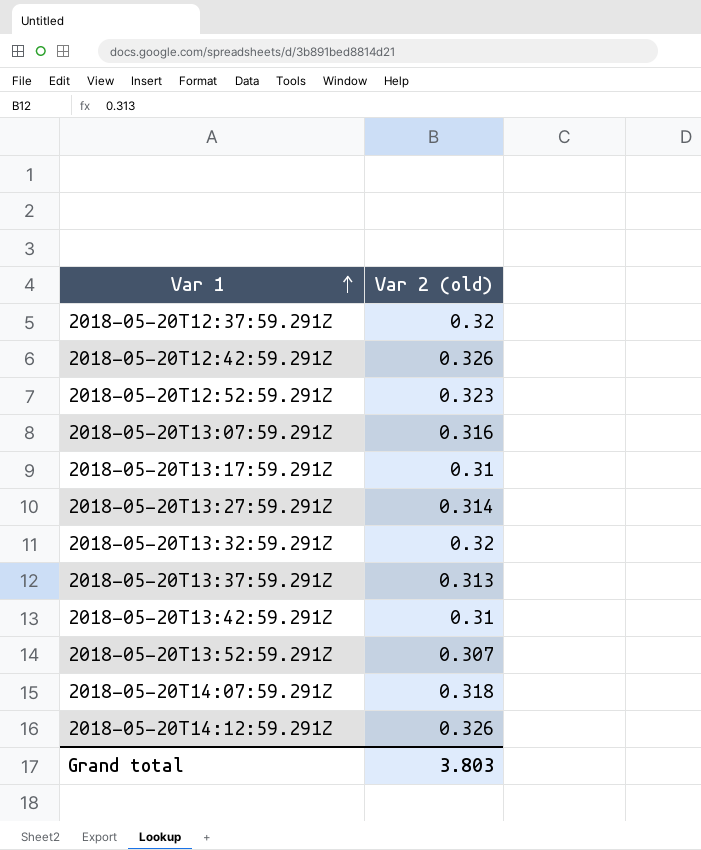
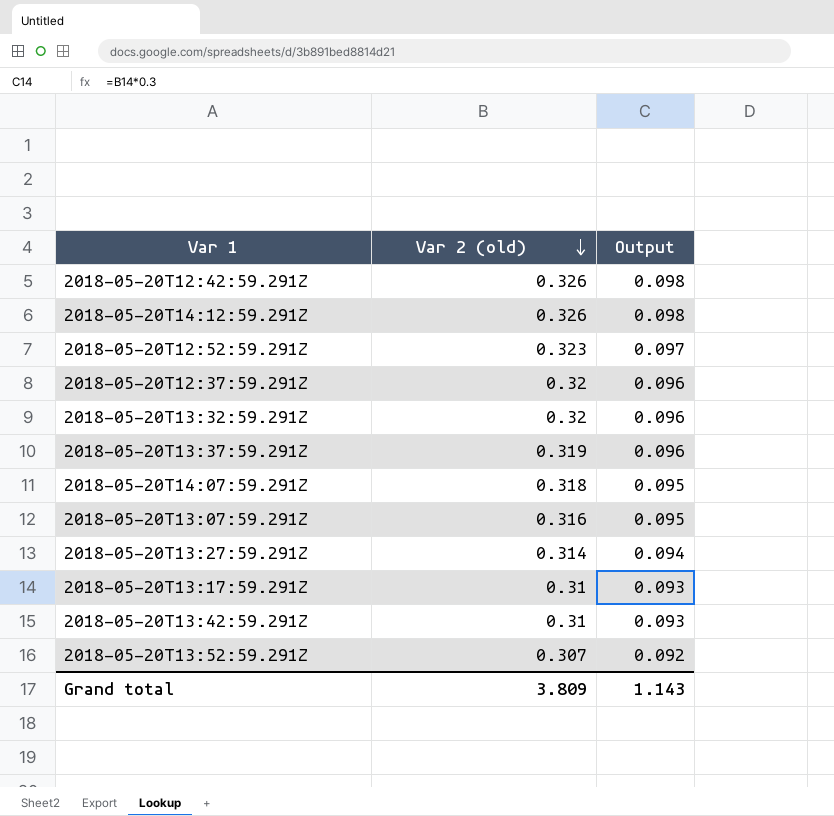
row order: Var 1 ascending -> Var 2 (old) descending
column Output | formula: none -> [Var 2 (old)] * 0.3
2018-05-20T13:37:59.291Z | Var 2 (old): 0.313 -> 0.319
Grand total | Var 2 (old): 3.803 -> 3.809

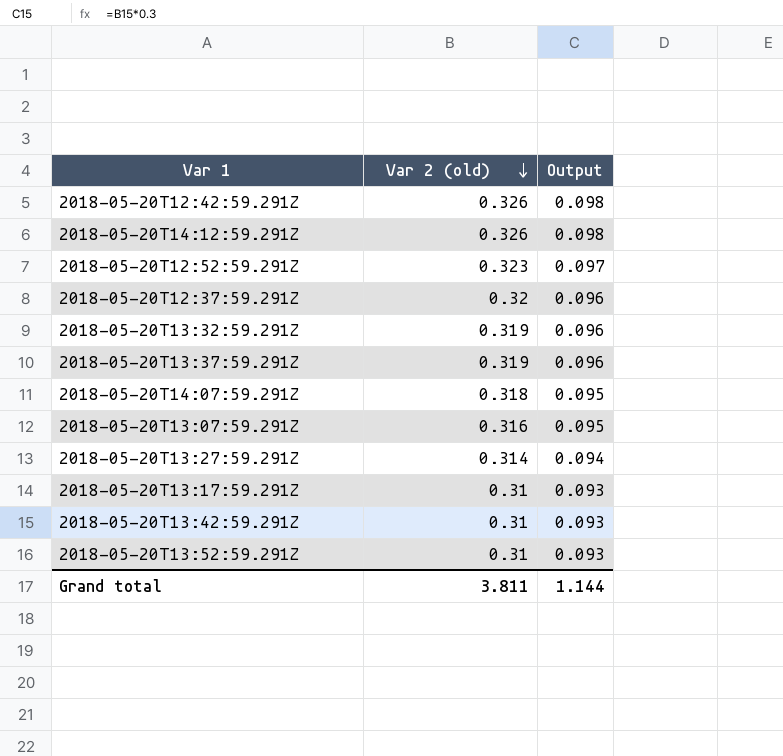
2018-05-20T13:32:59.291Z | Var 2 (old): 0.32 -> 0.319
2018-05-20T13:52:59.291Z | Var 2 (old): 0.307 -> 0.31
2018-05-20T13:52:59.291Z | Output: 0.092 -> 0.093
Grand total | Var 2 (old): 3.809 -> 3.811
Grand total | Output: 1.143 -> 1.144

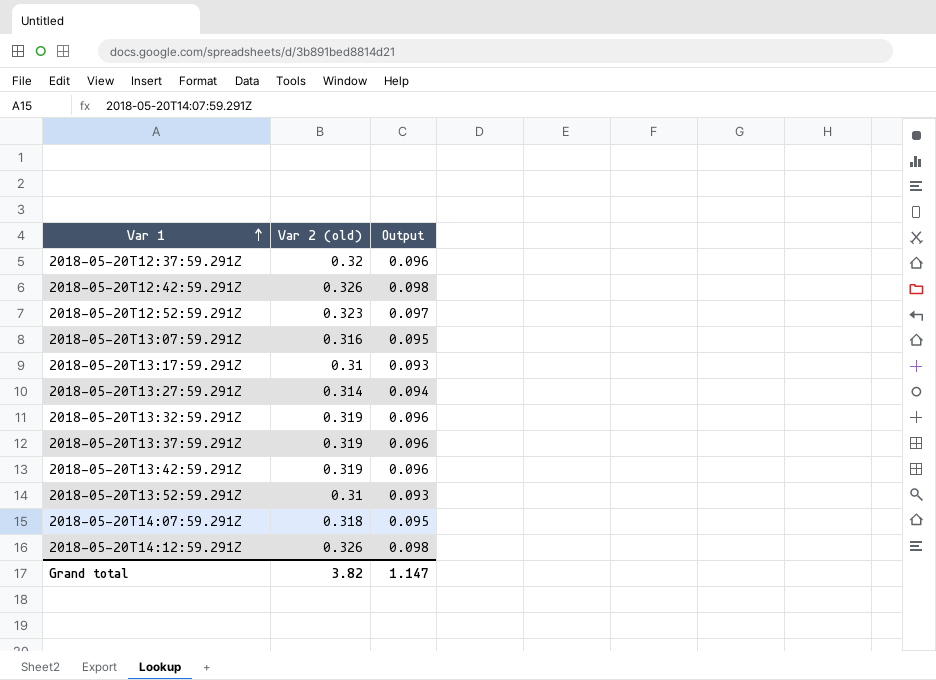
row order: Var 2 (old) descending -> Var 1 ascending
2018-05-20T13:42:59.291Z | Var 2 (old): 0.31 -> 0.319
2018-05-20T13:42:59.291Z | Output: 0.093 -> 0.096
Grand total | Var 2 (old): 3.811 -> 3.82
Grand total | Output: 1.144 -> 1.147

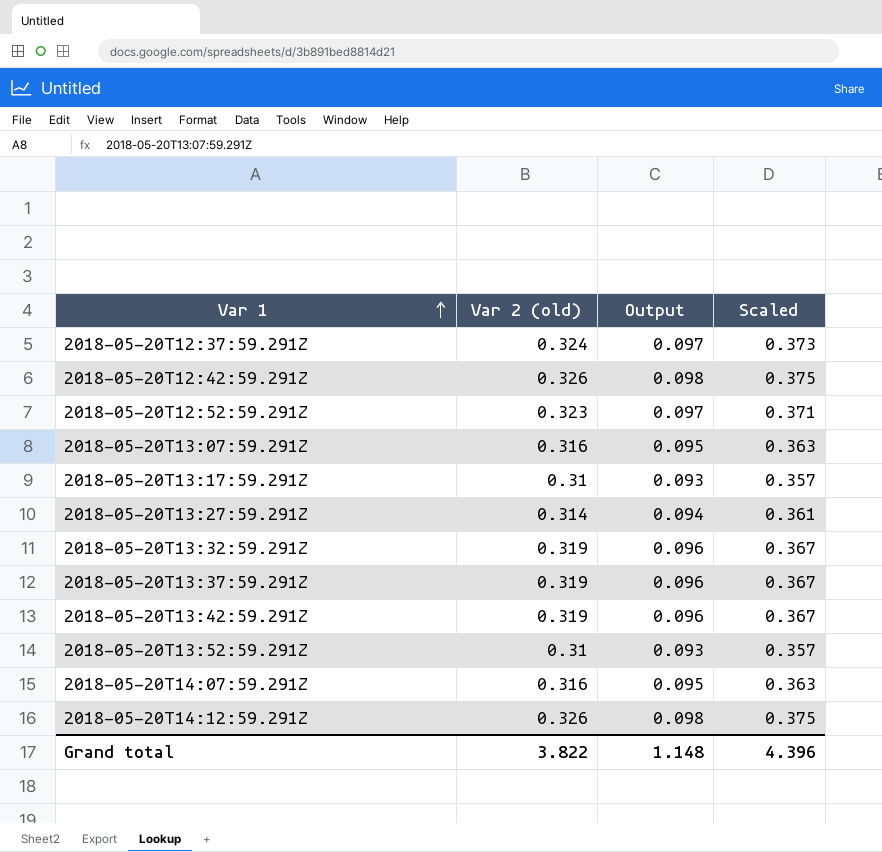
column Scaled | formula: none -> [Var 2 (old)] * 1.15
2018-05-20T12:37:59.291Z | Var 2 (old): 0.32 -> 0.324
2018-05-20T12:37:59.291Z | Output: 0.096 -> 0.097
2018-05-20T14:07:59.291Z | Var 2 (old): 0.318 -> 0.316
Grand total | Var 2 (old): 3.82 -> 3.822
Grand total | Output: 1.147 -> 1.148

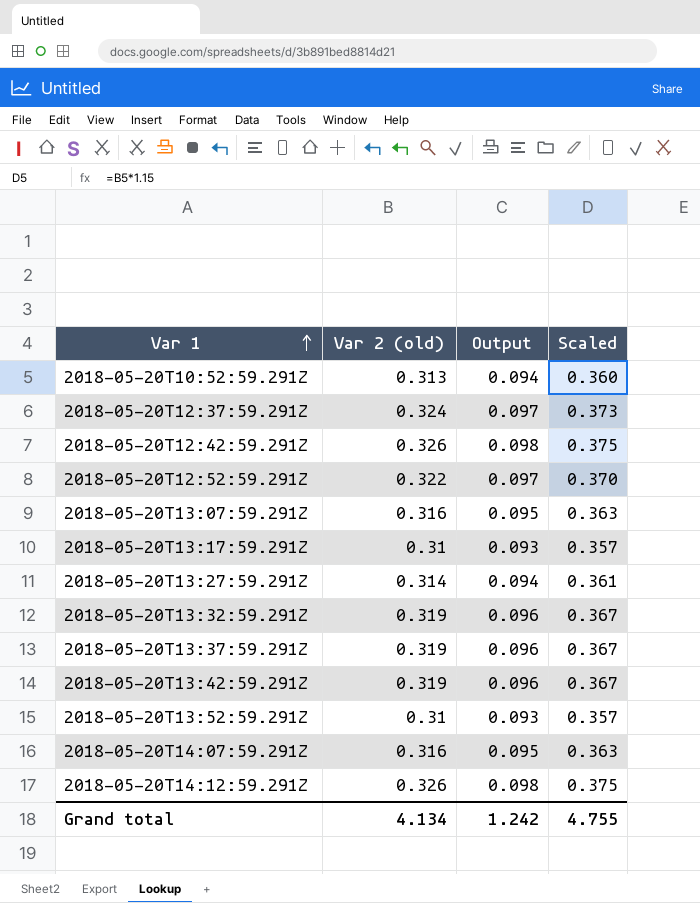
row 2018-05-20T10:52:59.291Z: none -> 0.313 | 0.094 | 0.360
2018-05-20T12:52:59.291Z | Var 2 (old): 0.323 -> 0.322
2018-05-20T12:52:59.291Z | Scaled: 0.371 -> 0.370
Grand total | Var 2 (old): 3.822 -> 4.134
Grand total | Output: 1.148 -> 1.242
Grand total | Scaled: 4.396 -> 4.755

